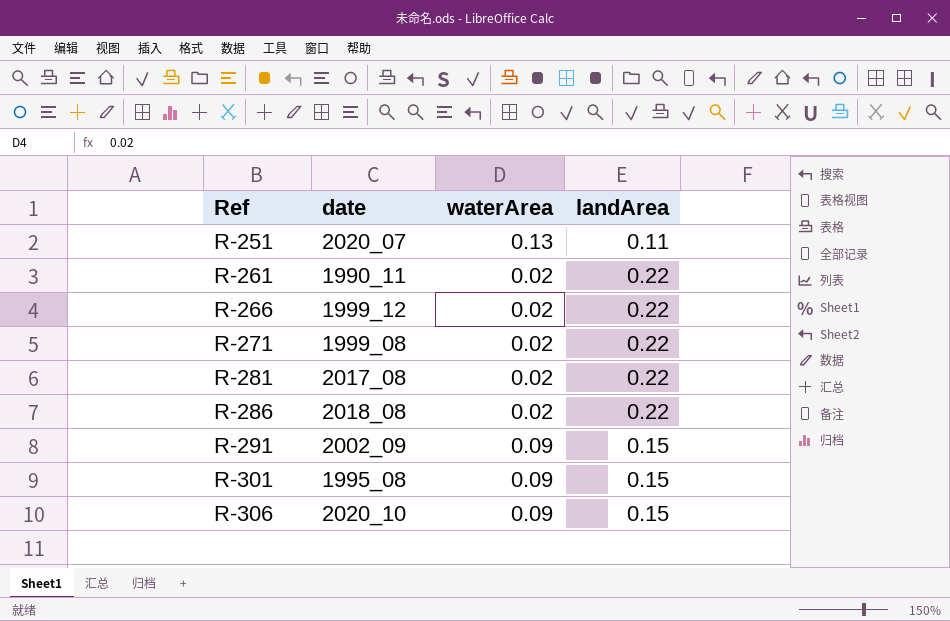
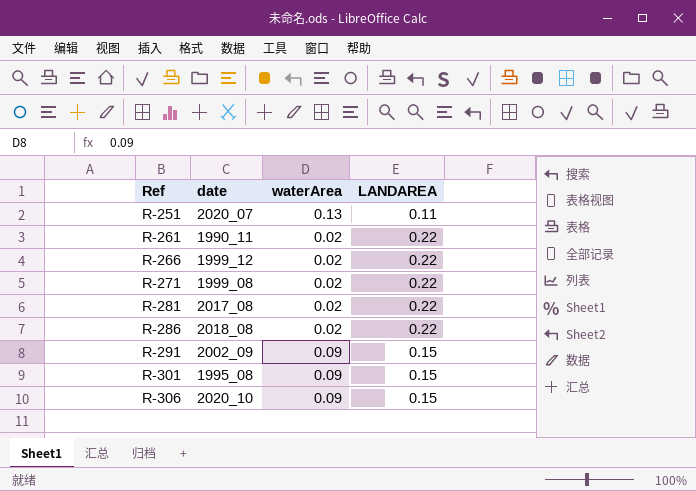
column name: landArea -> LANDAREA

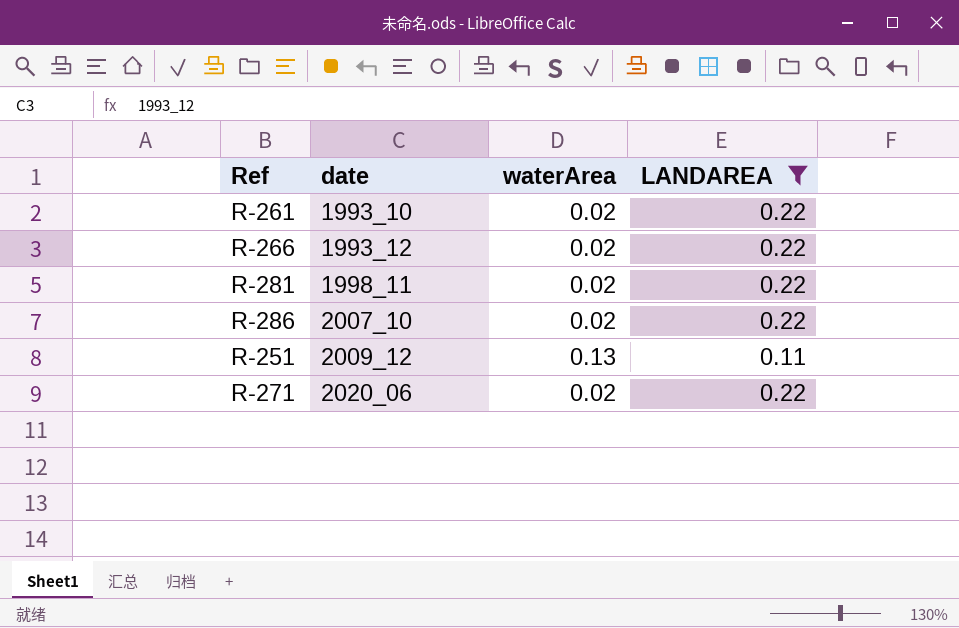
filter: none -> LANDAREA != 0.15
row order: Ref ascending -> date ascending
R-261 | date: 1990_11 -> 1993_10
R-266 | date: 1999_12 -> 1993_12
R-281 | date: 2017_08 -> 1998_11
R-286 | date: 2018_08 -> 2007_10
R-251 | date: 2020_07 -> 2009_12
R-271 | date: 1999_08 -> 2020_06

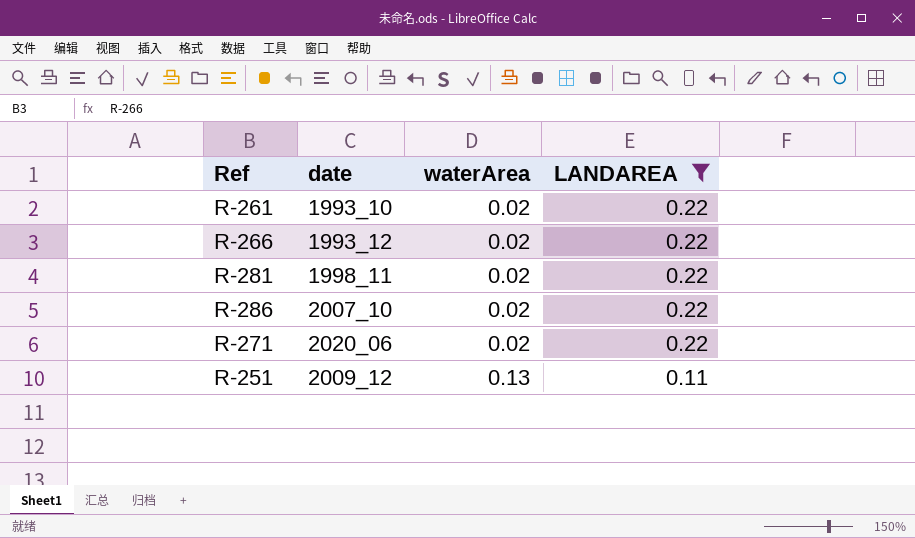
row order: date ascending -> waterArea ascending

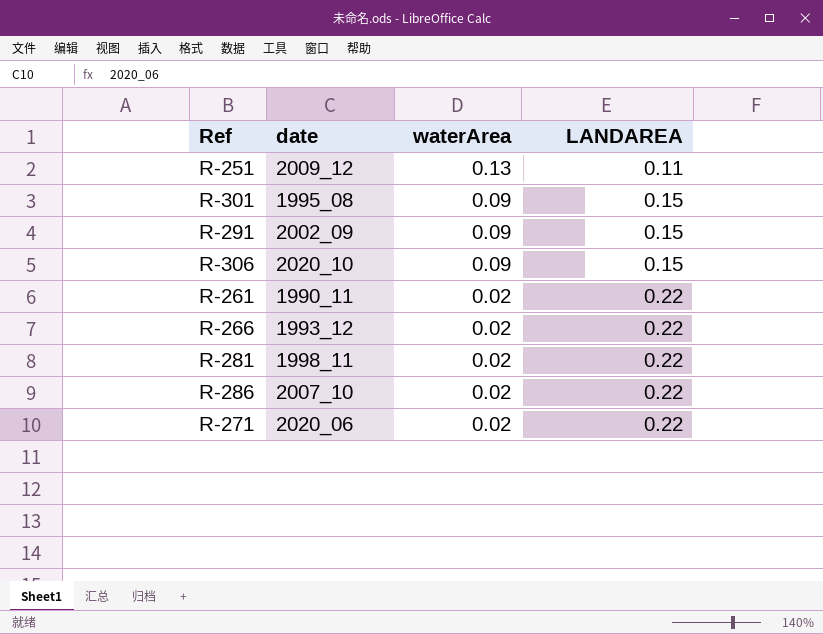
filter: LANDAREA != 0.15 -> none
row order: waterArea ascending -> waterArea descending
R-261 | date: 1993_10 -> 1990_11

